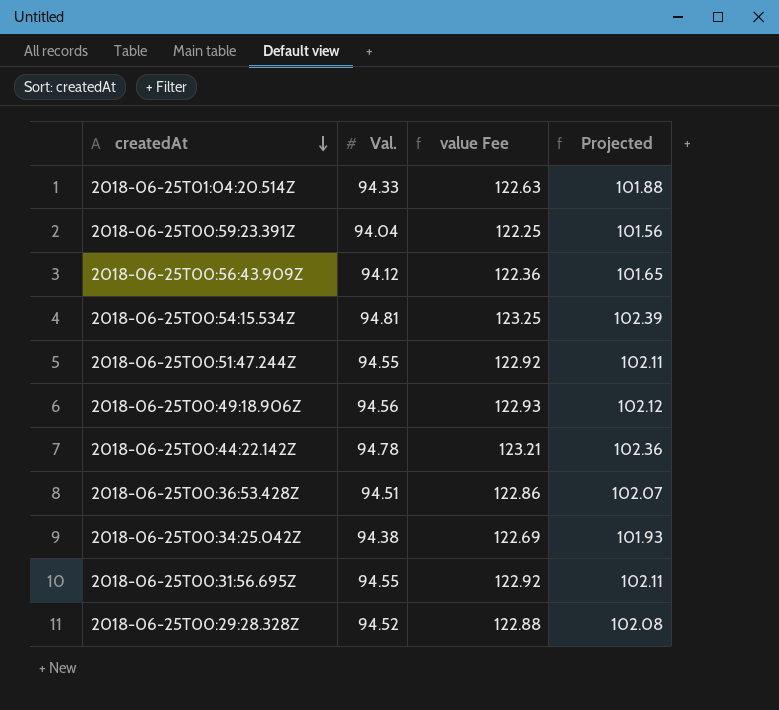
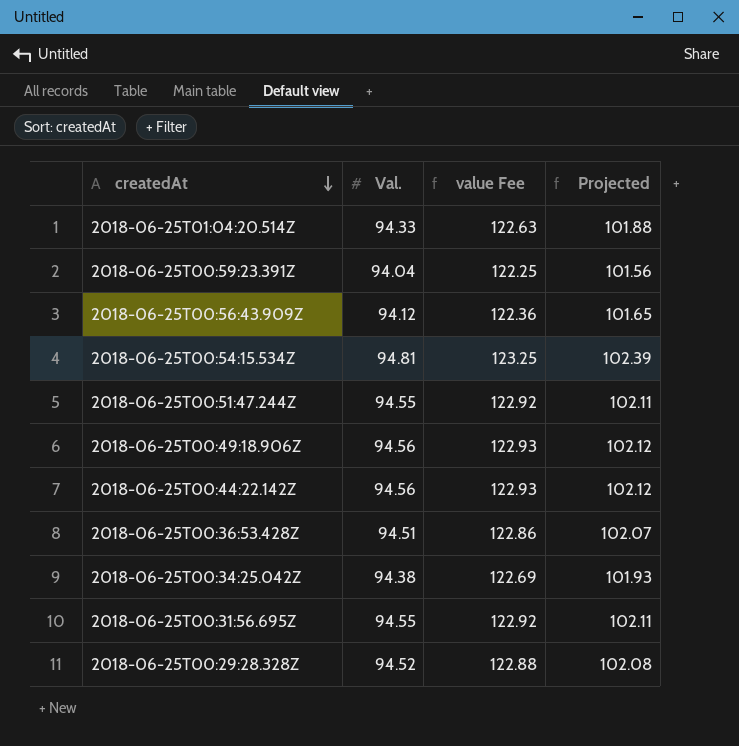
2018-06-25T00:44:22.142Z | Val.: 94.78 -> 94.56
2018-06-25T00:44:22.142Z | value Fee: 123.21 -> 122.93
2018-06-25T00:44:22.142Z | Projected: 102.36 -> 102.12

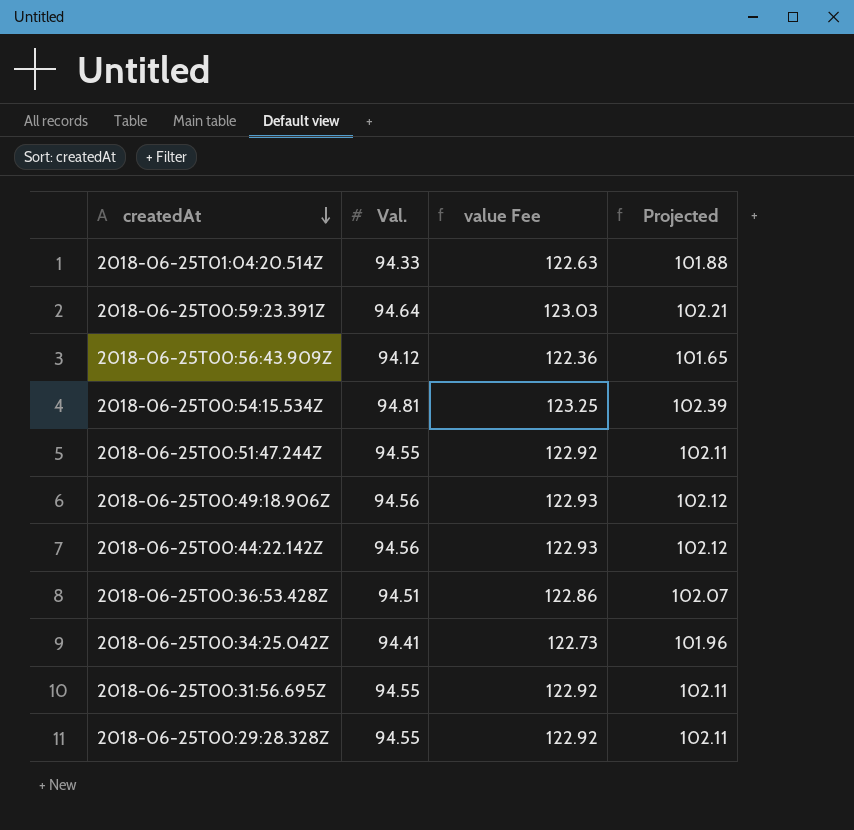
2018-06-25T00:59:23.391Z | Val.: 94.04 -> 94.64
2018-06-25T00:59:23.391Z | value Fee: 122.25 -> 123.03
2018-06-25T00:59:23.391Z | Projected: 101.56 -> 102.21
2018-06-25T00:34:25.042Z | Val.: 94.38 -> 94.41
2018-06-25T00:34:25.042Z | value Fee: 122.69 -> 122.73
2018-06-25T00:34:25.042Z | Projected: 101.93 -> 101.96
2018-06-25T00:29:28.328Z | Val.: 94.52 -> 94.55
2018-06-25T00:29:28.328Z | value Fee: 122.88 -> 122.92
2018-06-25T00:29:28.328Z | Projected: 102.08 -> 102.11

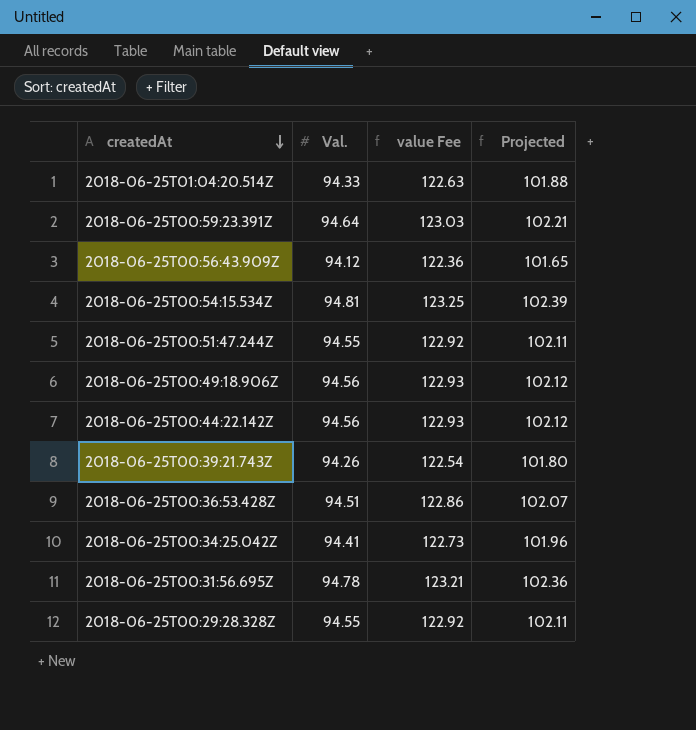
row 2018-06-25T00:39:21.743Z: none -> 94.26 | 122.54 | 101.80
2018-06-25T00:31:56.695Z | Val.: 94.55 -> 94.78
2018-06-25T00:31:56.695Z | value Fee: 122.92 -> 123.21
2018-06-25T00:31:56.695Z | Projected: 102.11 -> 102.36

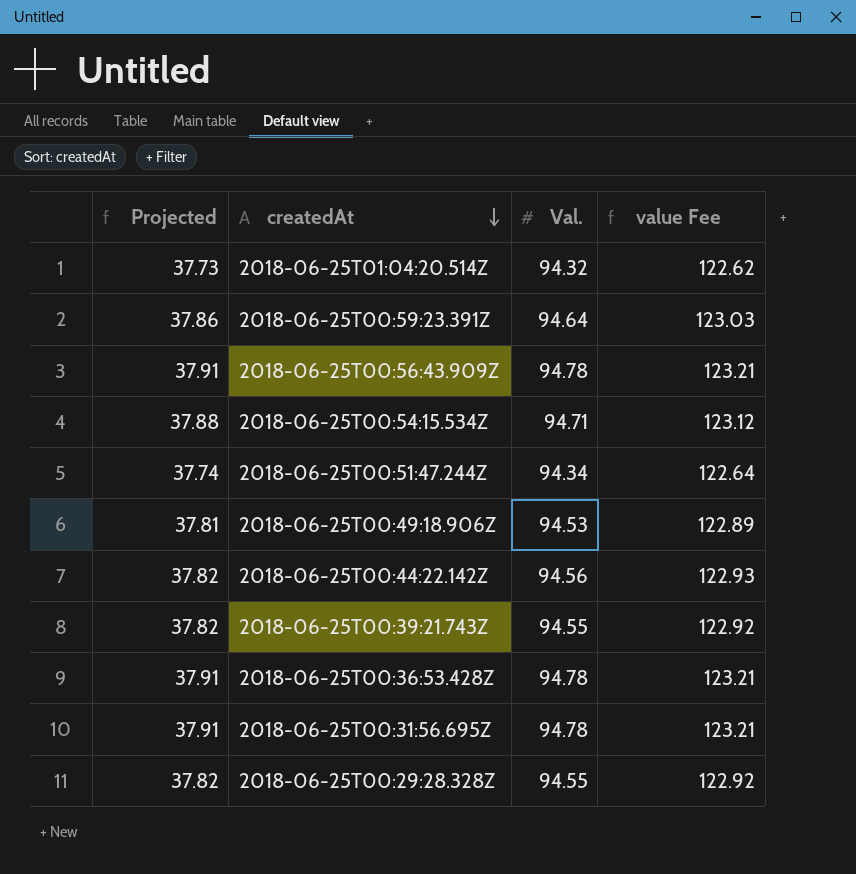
column Projected | formula: [Val.] * 1.08 -> [Val.] * 0.4
column Projected | position: 4 -> 1
row 2018-06-25T00:34:25.042Z: 94.41 | 122.73 | 101.96 -> none
2018-06-25T01:04:20.514Z | Val.: 94.33 -> 94.32
2018-06-25T01:04:20.514Z | value Fee: 122.63 -> 122.62
2018-06-25T00:56:43.909Z | Val.: 94.12 -> 94.78
2018-06-25T00:56:43.909Z | value Fee: 122.36 -> 123.21
2018-06-25T00:54:15.534Z | Val.: 94.81 -> 94.71
2018-06-25T00:54:15.534Z | value Fee: 123.25 -> 123.12
2018-06-25T00:51:47.244Z | Val.: 94.55 -> 94.34
2018-06-25T00:51:47.244Z | value Fee: 122.92 -> 122.64
2018-06-25T00:49:18.906Z | Val.: 94.56 -> 94.53
2018-06-25T00:49:18.906Z | value Fee: 122.93 -> 122.89
2018-06-25T00:39:21.743Z | Val.: 94.26 -> 94.55
2018-06-25T00:39:21.743Z | value Fee: 122.54 -> 122.92
2018-06-25T00:36:53.428Z | Val.: 94.51 -> 94.78
2018-06-25T00:36:53.428Z | value Fee: 122.86 -> 123.21

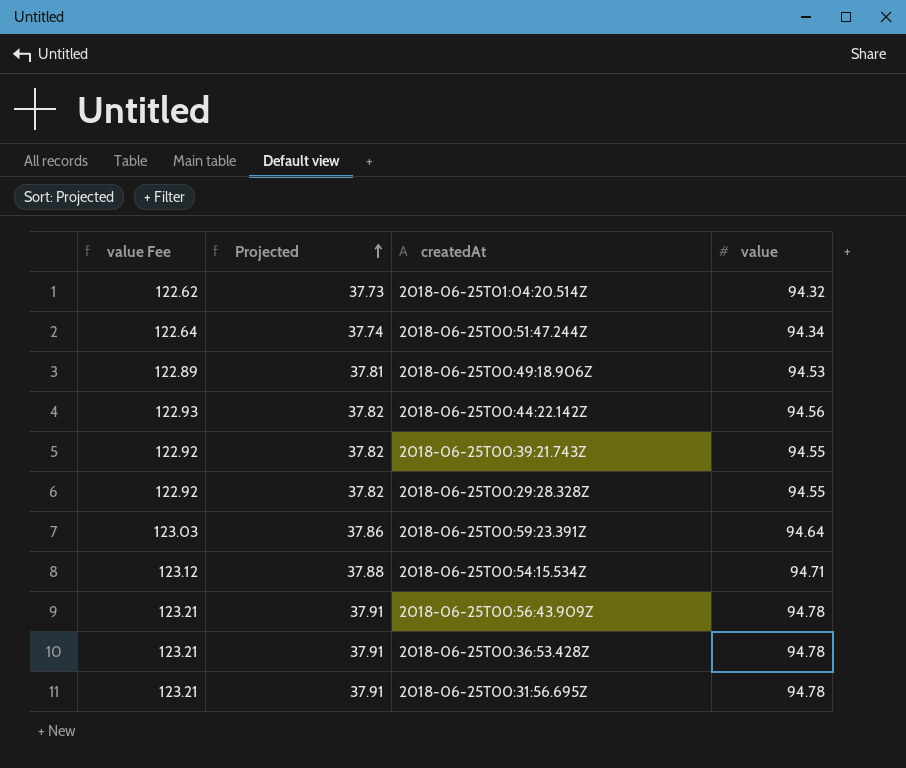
row order: createdAt descending -> Projected ascending
column value Fee | position: 4 -> 1
column name: Val. -> value

